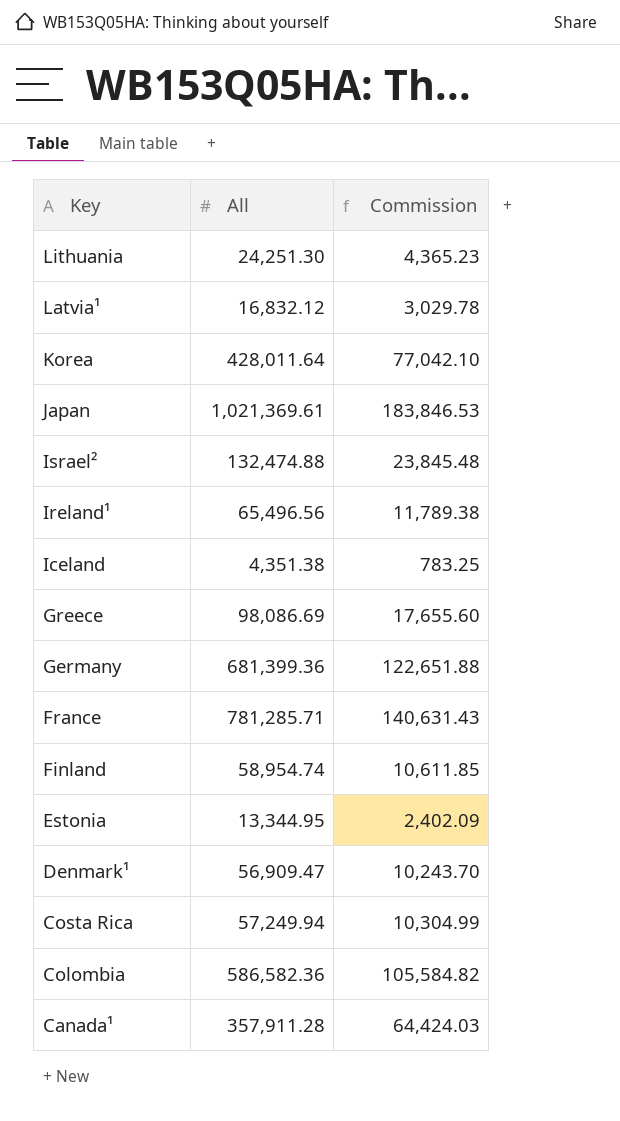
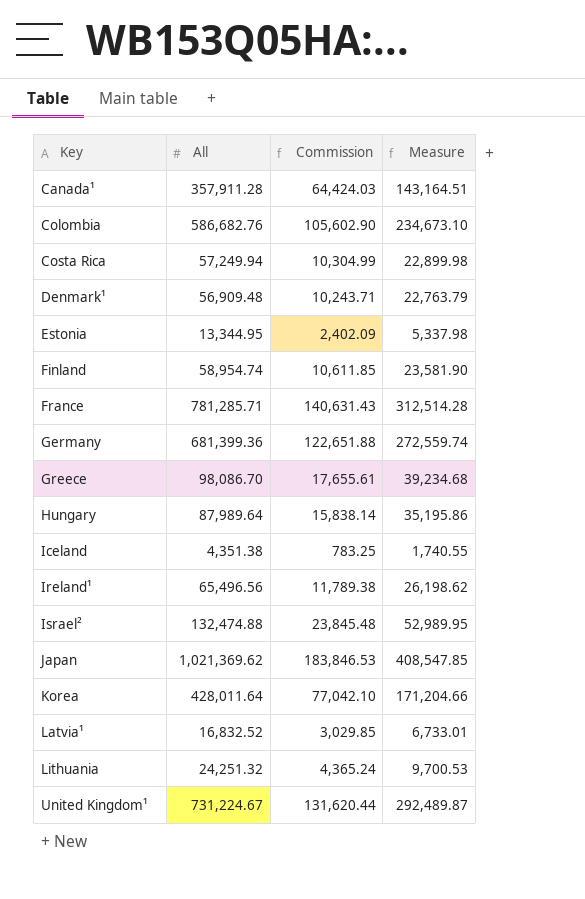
row order: Key descending -> Key ascending
column Measure | formula: none -> [All] * 0.4
Colombia | All: 586,582.36 -> 586,682.76
Colombia | Commission: 105,584.82 -> 105,602.90
Denmark¹ | All: 56,909.47 -> 56,909.48
Denmark¹ | Commission: 10,243.70 -> 10,243.71
Greece | All: 98,086.69 -> 98,086.70
Greece | Commission: 17,655.60 -> 17,655.61
row Hungary: none -> 87,989.64 | 15,838.14 | 35,195.86
Japan | All: 1,021,369.61 -> 1,021,369.62
Latvia¹ | All: 16,832.12 -> 16,832.52
Latvia¹ | Commission: 3,029.78 -> 3,029.85
Lithuania | All: 24,251.30 -> 24,251.32
Lithuania | Commission: 4,365.23 -> 4,365.24
row United Kingdom¹: none -> 731,224.67 | 131,620.44 | 292,489.87

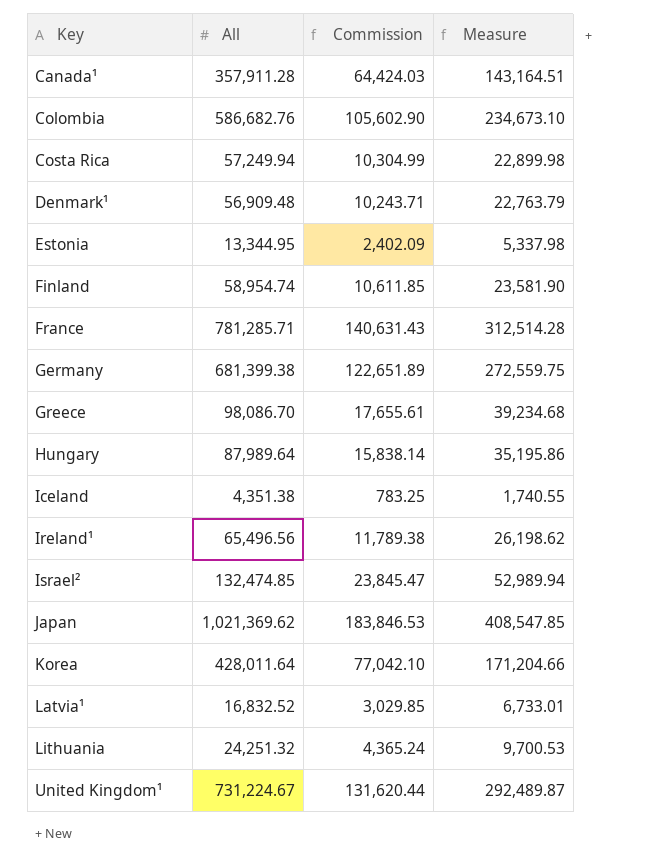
Germany | All: 681,399.36 -> 681,399.38
Germany | Commission: 122,651.88 -> 122,651.89
Germany | Measure: 272,559.74 -> 272,559.75
Israel² | All: 132,474.88 -> 132,474.85
Israel² | Commission: 23,845.48 -> 23,845.47
Israel² | Measure: 52,989.95 -> 52,989.94

